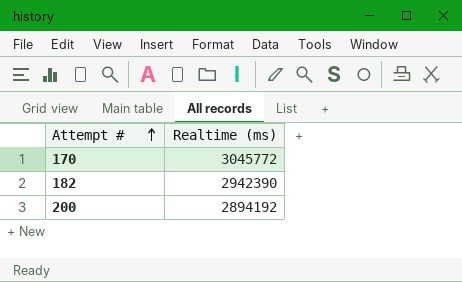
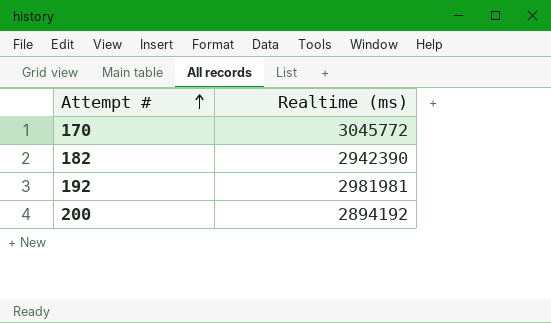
row 192: none -> 2981981

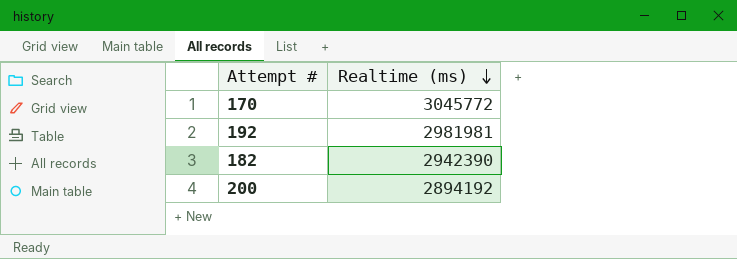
row order: Attempt # ascending -> Realtime (ms) descending

